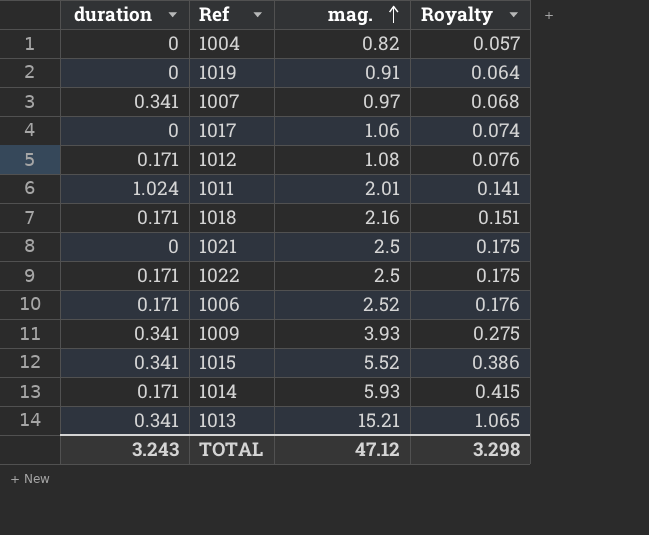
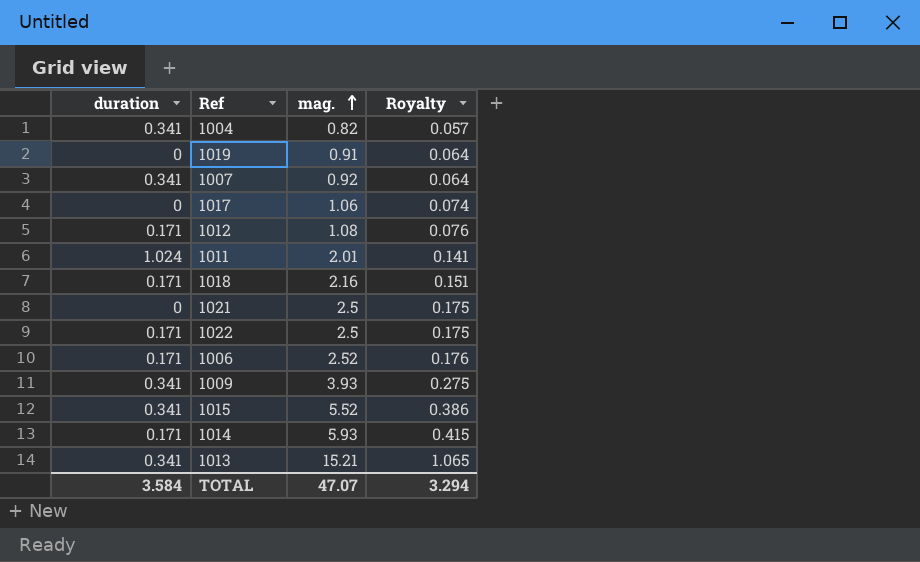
1004 | duration: 0 -> 0.341
1007 | mag.: 0.97 -> 0.92
1007 | Royalty: 0.068 -> 0.064
TOTAL | duration: 3.243 -> 3.584
TOTAL | mag.: 47.12 -> 47.07
TOTAL | Royalty: 3.298 -> 3.294

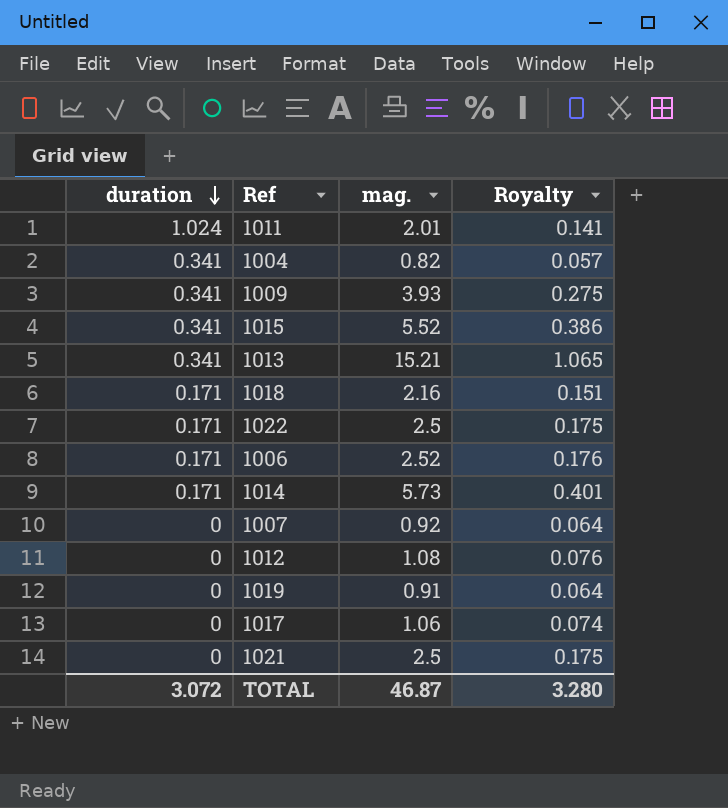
row order: mag. ascending -> duration descending
1014 | mag.: 5.93 -> 5.73
1014 | Royalty: 0.415 -> 0.401
1007 | duration: 0.341 -> 0
1012 | duration: 0.171 -> 0
TOTAL | duration: 3.584 -> 3.072
TOTAL | mag.: 47.07 -> 46.87
TOTAL | Royalty: 3.294 -> 3.280

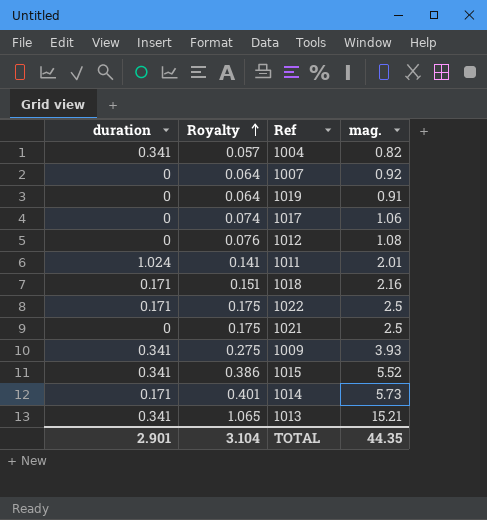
row order: duration descending -> Royalty ascending
column Royalty | position: 4 -> 2
row 1006: 0.171 | 2.52 | 0.176 -> none
TOTAL | duration: 3.072 -> 2.901
TOTAL | Royalty: 3.280 -> 3.104
TOTAL | mag.: 46.87 -> 44.35

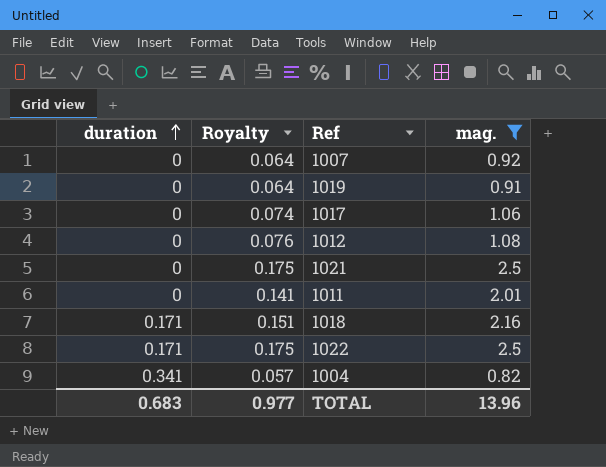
filter: none -> mag. <= 2.5
row order: Royalty ascending -> duration ascending
1011 | duration: 1.024 -> 0
TOTAL | duration: 2.901 -> 0.683
TOTAL | Royalty: 3.104 -> 0.977
TOTAL | mag.: 44.35 -> 13.96

